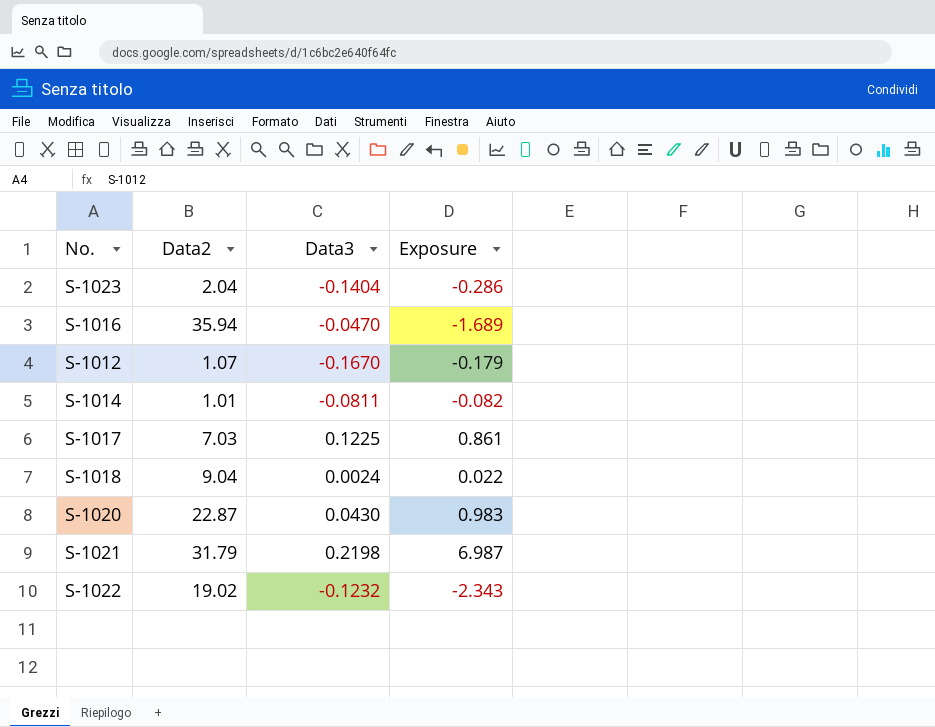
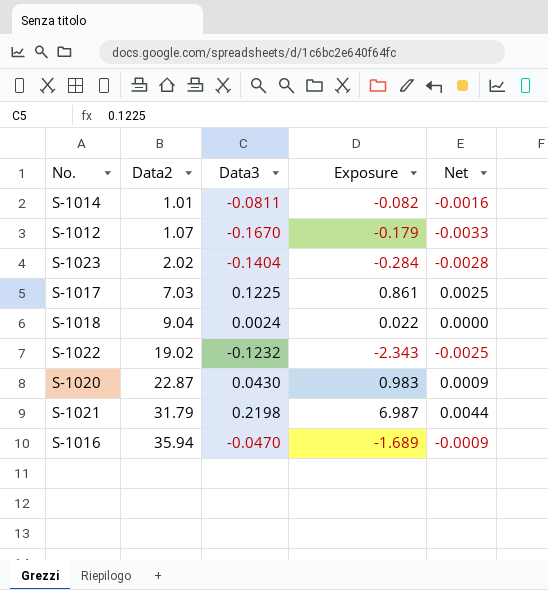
row order: none -> Data2 ascending
column Net | formula: none -> [Data3] * 0.02
S-1023 | Data2: 2.04 -> 2.02
S-1023 | Exposure: -0.286 -> -0.284

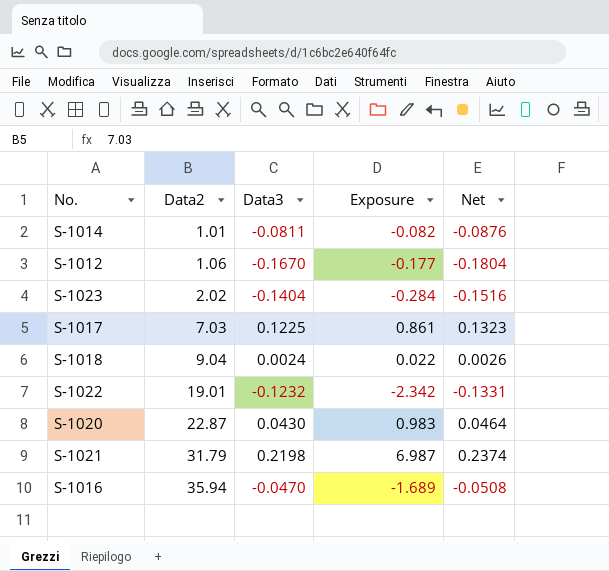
column Net | formula: [Data3] * 0.02 -> [Data3] * 1.08
S-1012 | Data2: 1.07 -> 1.06
S-1012 | Exposure: -0.179 -> -0.177
S-1022 | Data2: 19.02 -> 19.01
S-1022 | Exposure: -2.343 -> -2.342

